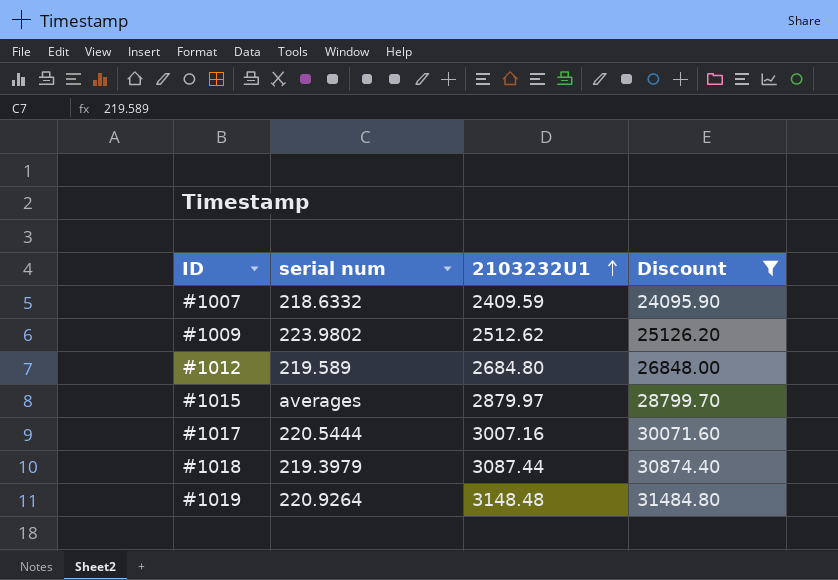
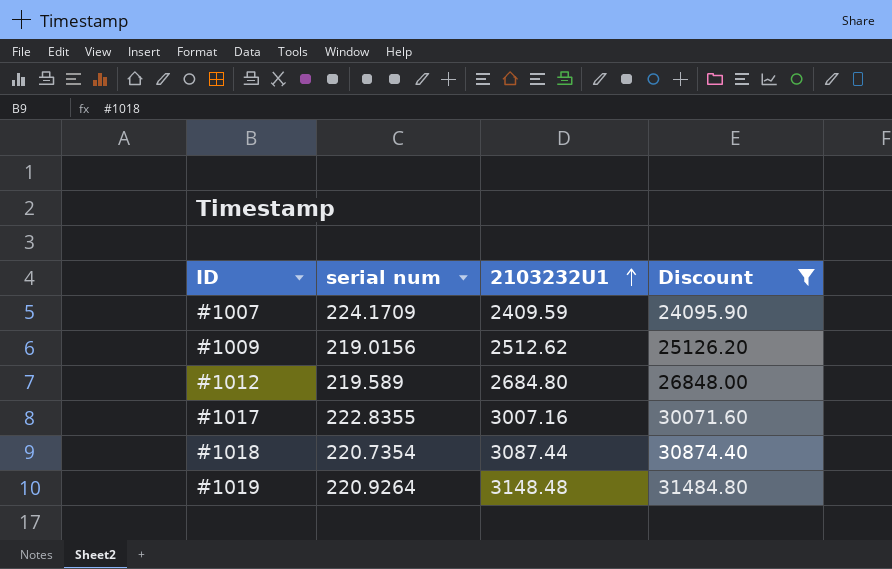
row #1015: averages | 2879.97 | 28799.70 -> none
#1007 | serial num: 218.6332 -> 224.1709
#1009 | serial num: 223.9802 -> 219.0156
#1017 | serial num: 220.5444 -> 222.8355
#1018 | serial num: 219.3979 -> 220.7354

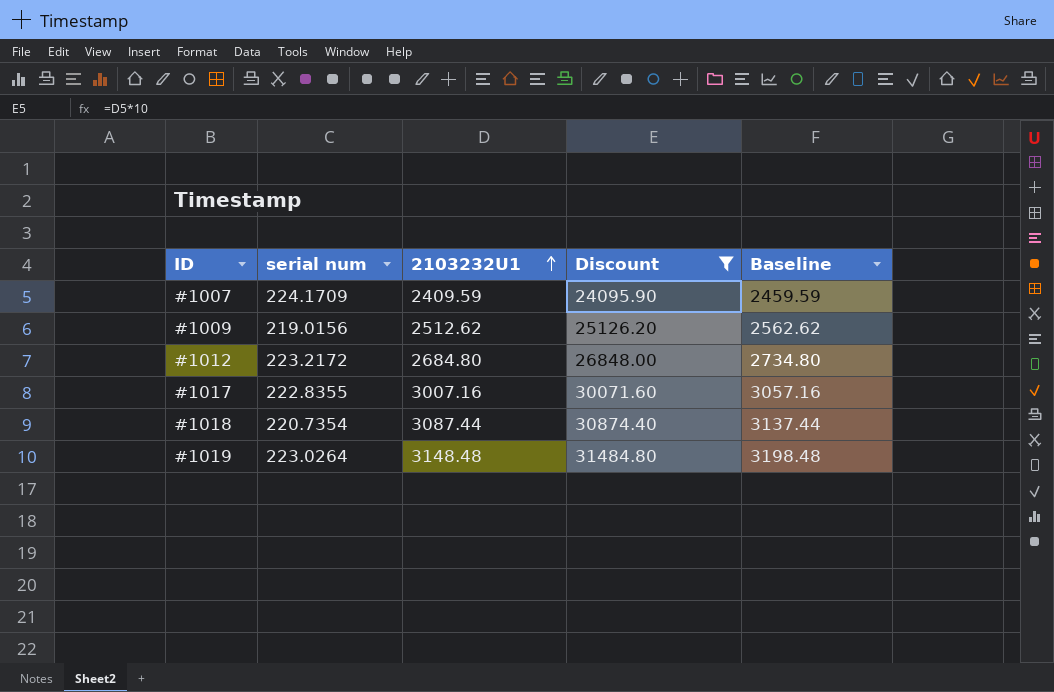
column Baseline | formula: none -> [2103232U1] + 50
#1012 | serial num: 219.589 -> 223.2172
#1019 | serial num: 220.9264 -> 223.0264

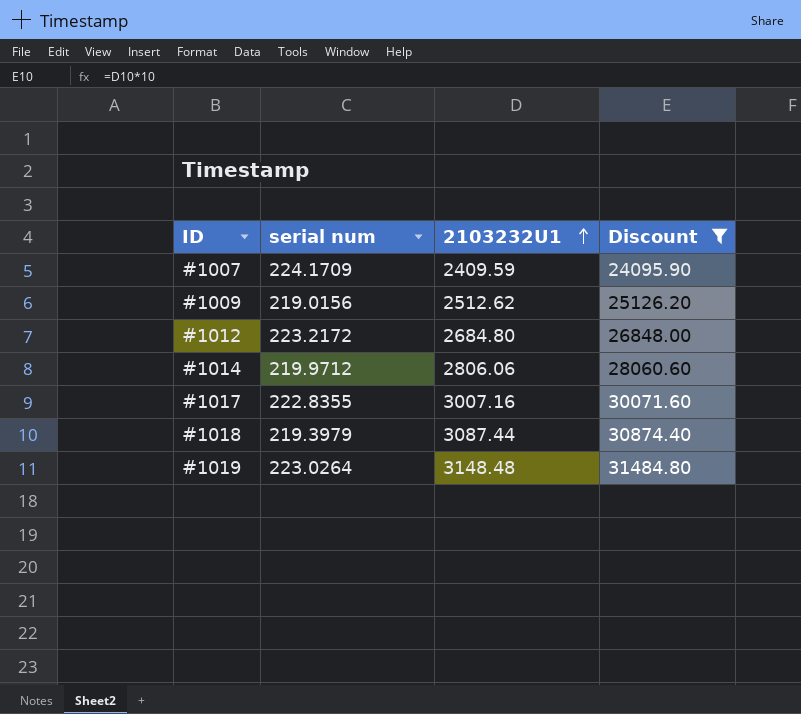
column Baseline | formula: [2103232U1] + 50 -> none
row #1014: none -> 219.9712 | 2806.06 | 28060.60
#1018 | serial num: 220.7354 -> 219.3979

